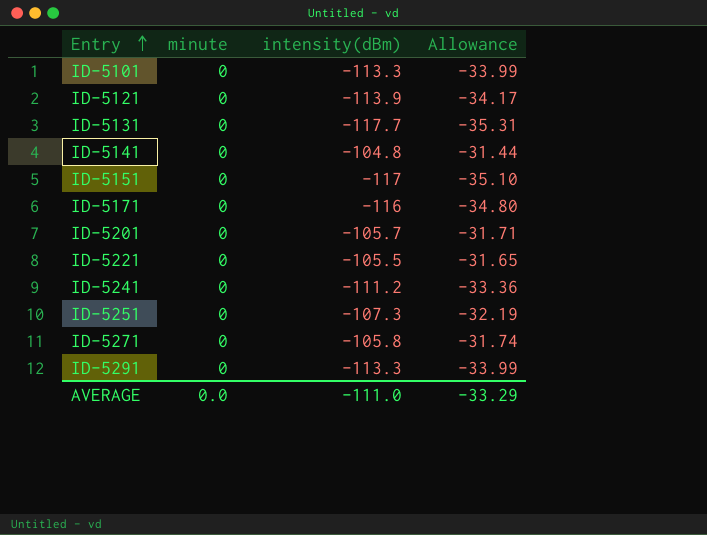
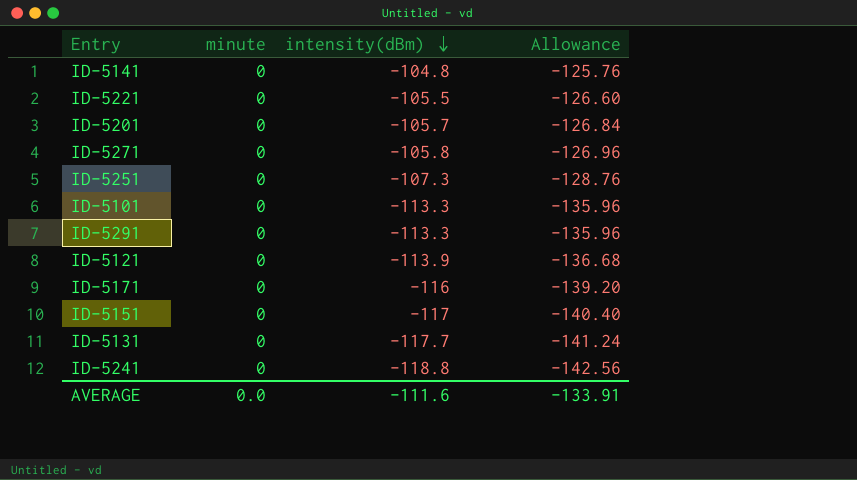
row order: Entry ascending -> intensity(dBm) descending
column Allowance | formula: [intensity(dBm)] * 0.3 -> [intensity(dBm)] * 1.2
ID-5241 | intensity(dBm): -111.2 -> -118.8
AVERAGE | intensity(dBm): -111.0 -> -111.6
AVERAGE | Allowance: -33.29 -> -133.91

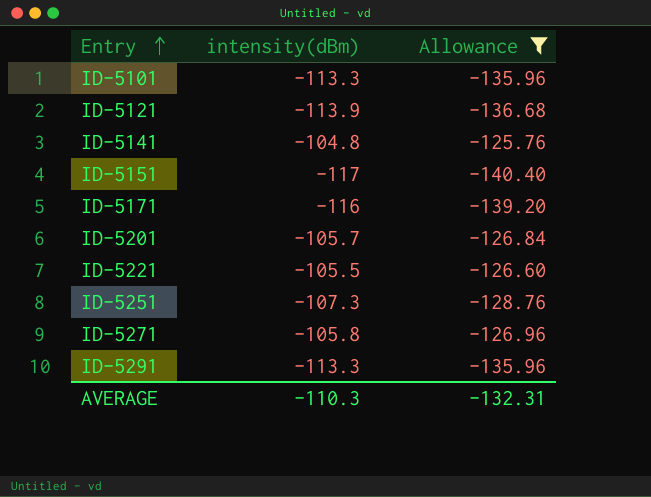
filter: none -> Allowance >= -140.40
row order: intensity(dBm) descending -> Entry ascending
column minute | position: 2 -> none
AVERAGE | intensity(dBm): -111.6 -> -110.3
AVERAGE | Allowance: -133.91 -> -132.31

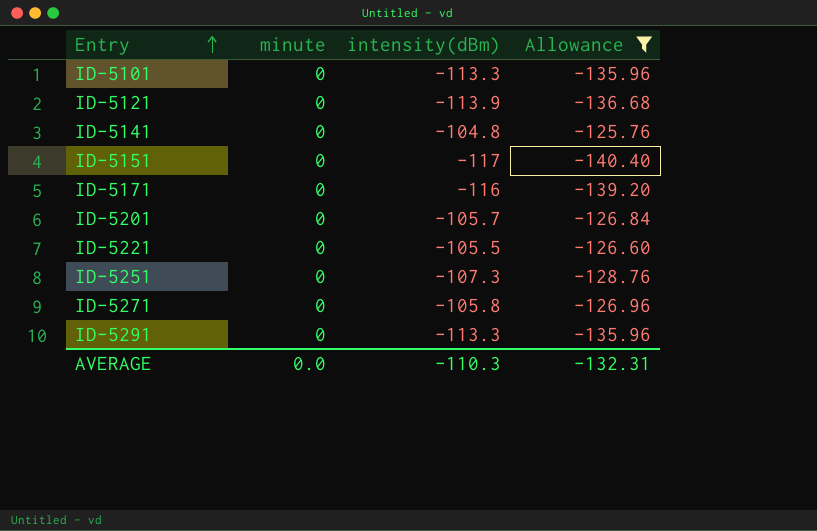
column minute | position: none -> 2

